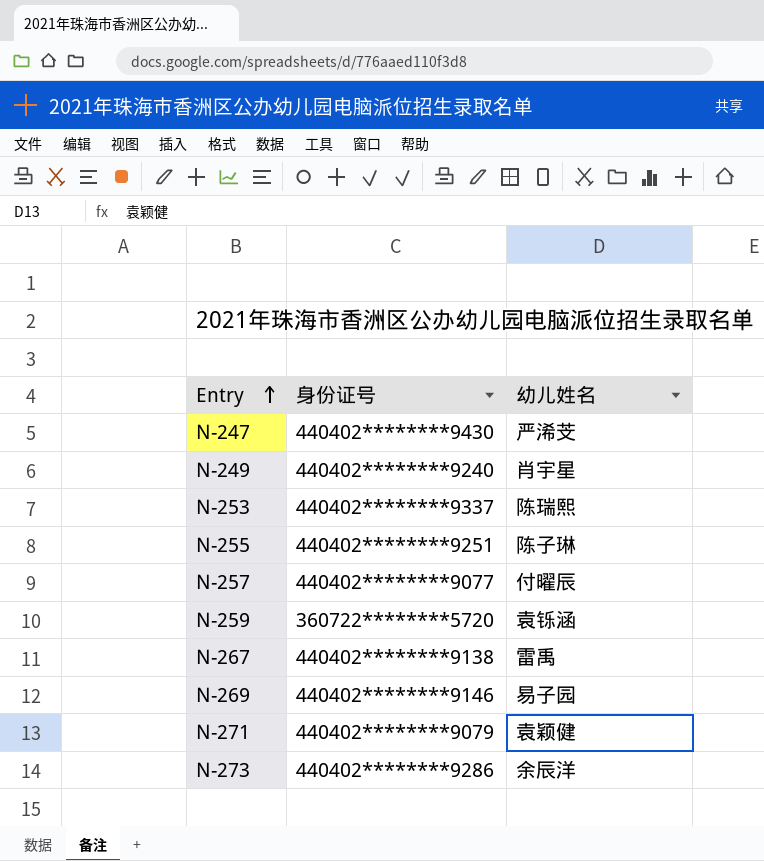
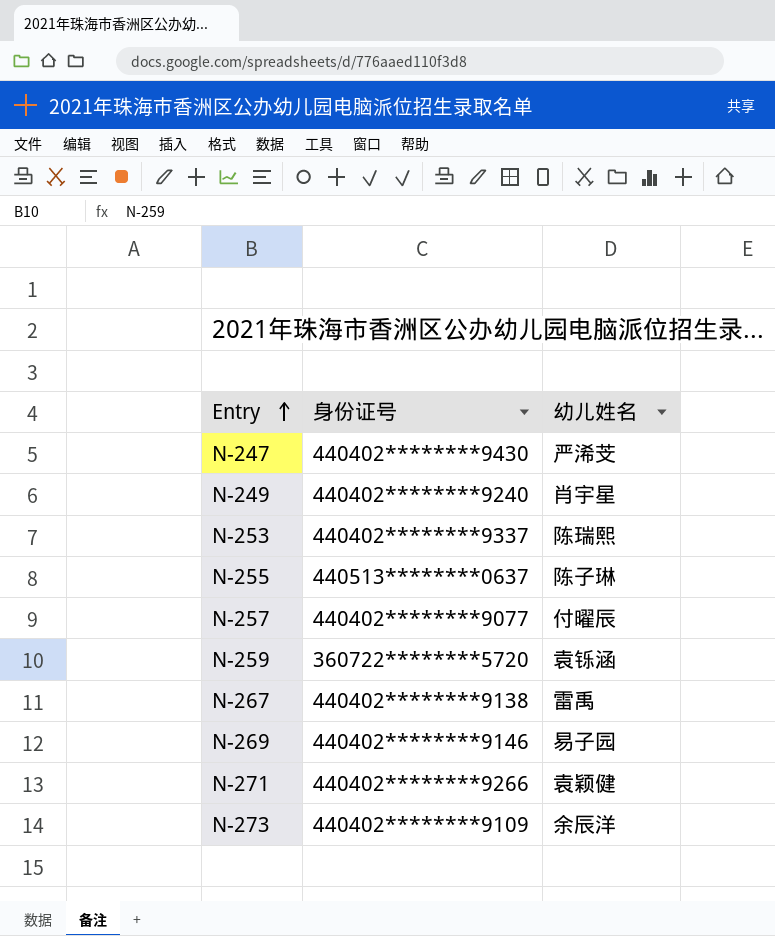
N-255 | 身份证号: 440402********9251 -> 440513********0637
N-271 | 身份证号: 440402********9079 -> 440402********9266
N-273 | 身份证号: 440402********9286 -> 440402********9109

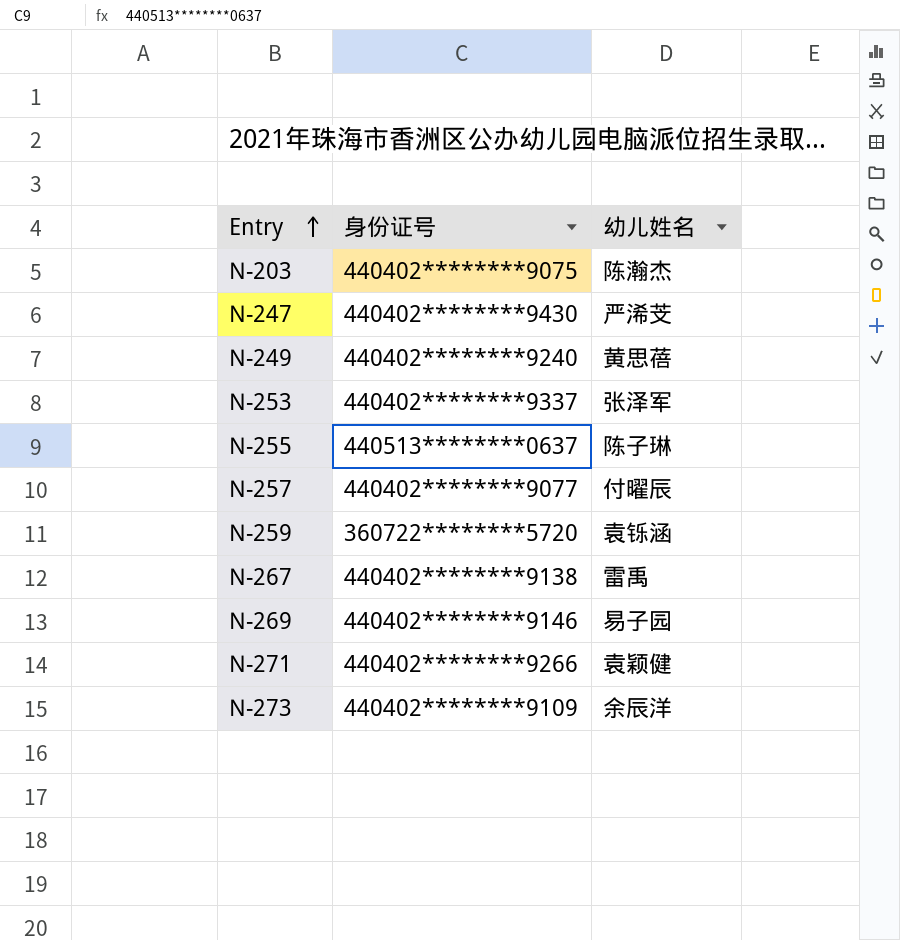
row N-203: none -> 440402********9075 | 陈瀚杰
N-249 | 幼儿姓名: 肖宇星 -> 黄思蓓
N-253 | 幼儿姓名: 陈瑞熙 -> 张泽军

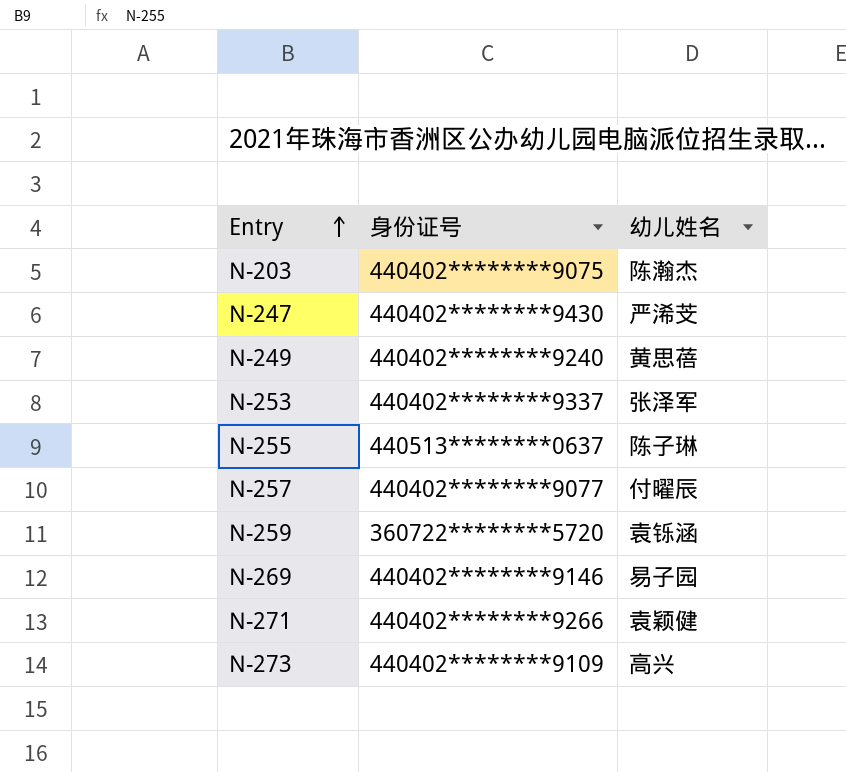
row N-267: 440402********9138 | 雷禹 -> none
N-273 | 幼儿姓名: 余辰洋 -> 高兴

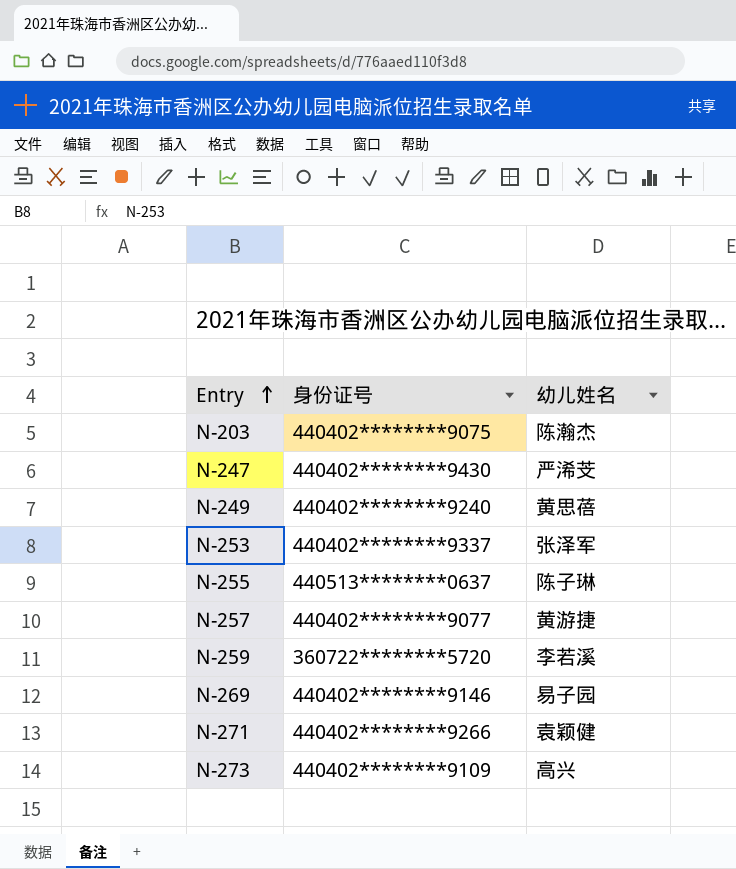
N-257 | 幼儿姓名: 付曜辰 -> 黄游捷
N-259 | 幼儿姓名: 袁铄涵 -> 李若溪

